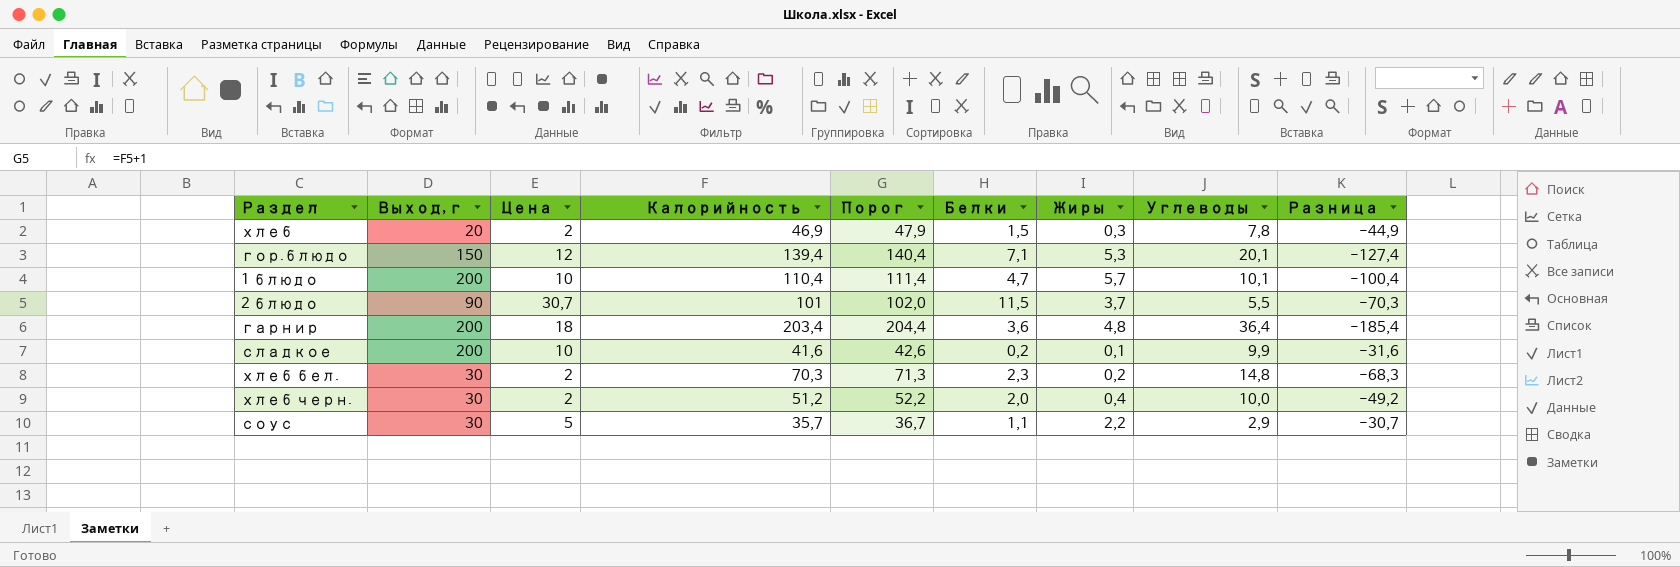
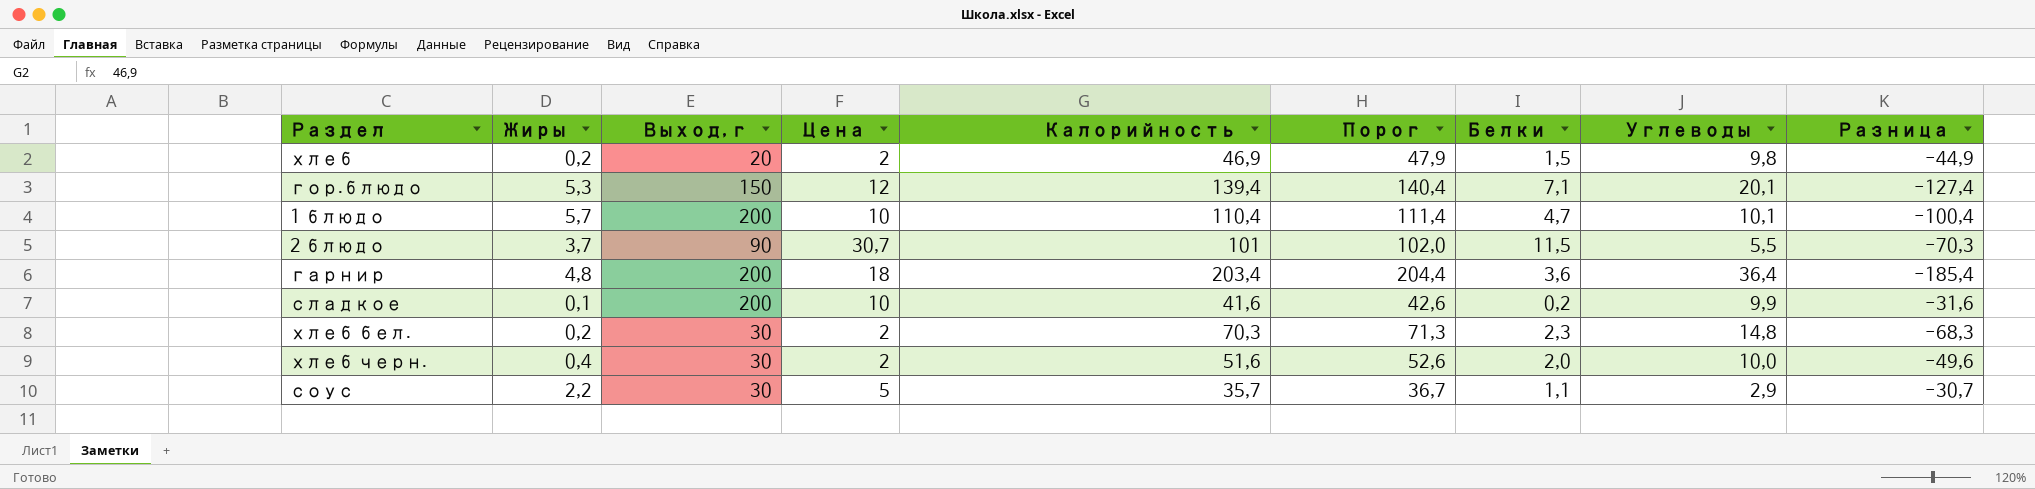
column Жиры | position: 7 -> 2
хлеб | Жиры: 0,3 -> 0,2
хлеб | Углеводы: 7,8 -> 9,8
хлеб черн. | Калорийность: 51,2 -> 51,6
хлеб черн. | Порог: 52,2 -> 52,6
хлеб черн. | Разница: -49,2 -> -49,6

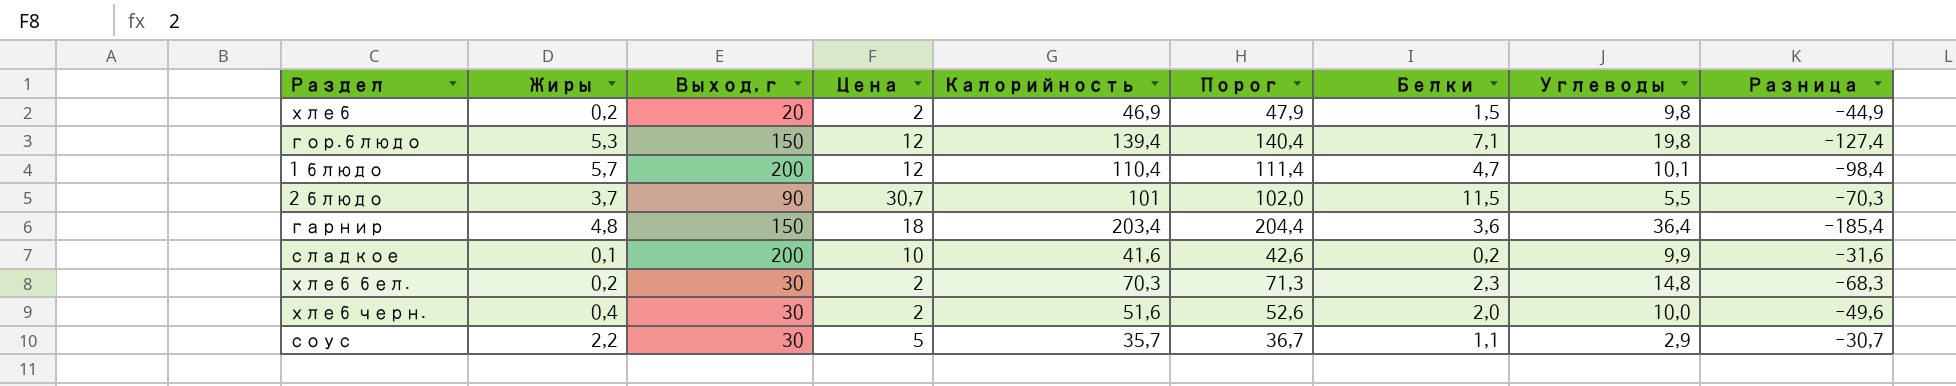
гор.блюдо | Углеводы: 20,1 -> 19,8
1 блюдо | Цена: 10 -> 12
1 блюдо | Разница: -100,4 -> -98,4
гарнир | Выход, г: 200 -> 150

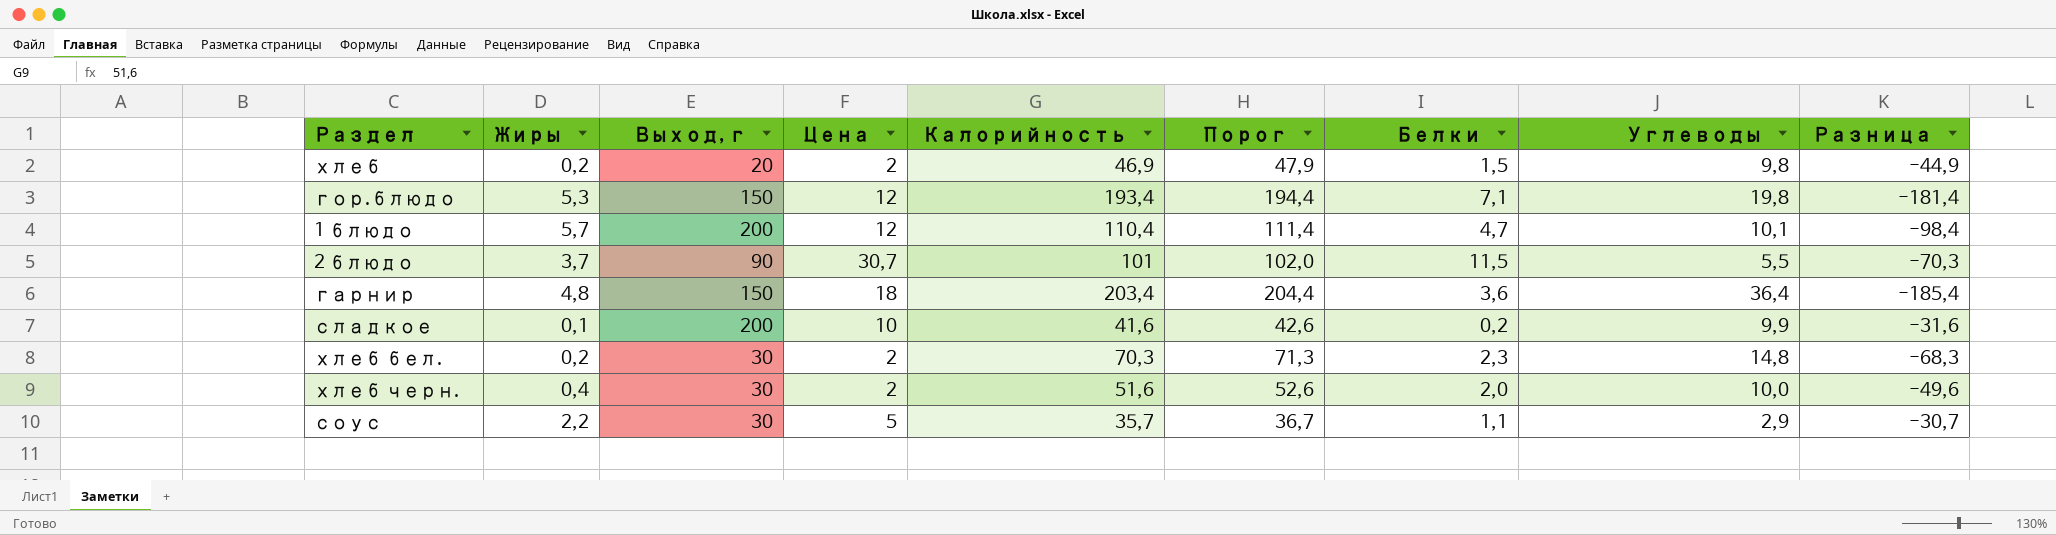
гор.блюдо | Калорийность: 139,4 -> 193,4
гор.блюдо | Порог: 140,4 -> 194,4
гор.блюдо | Разница: -127,4 -> -181,4

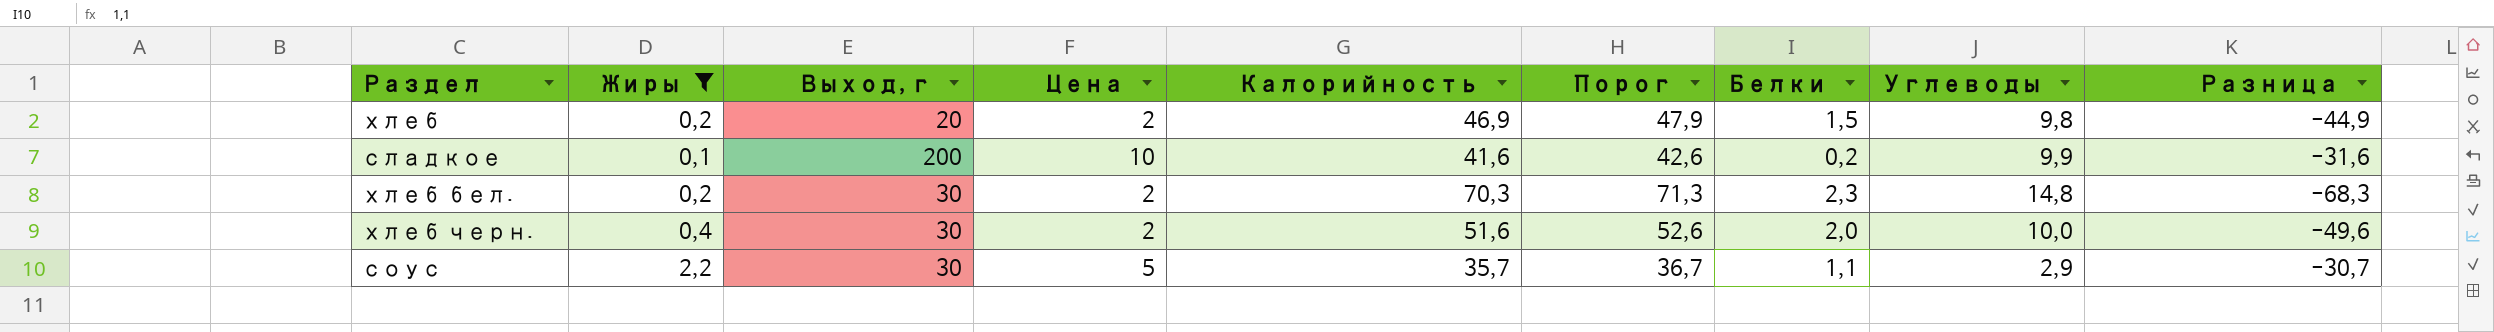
filter: none -> Жиры <= 2,2

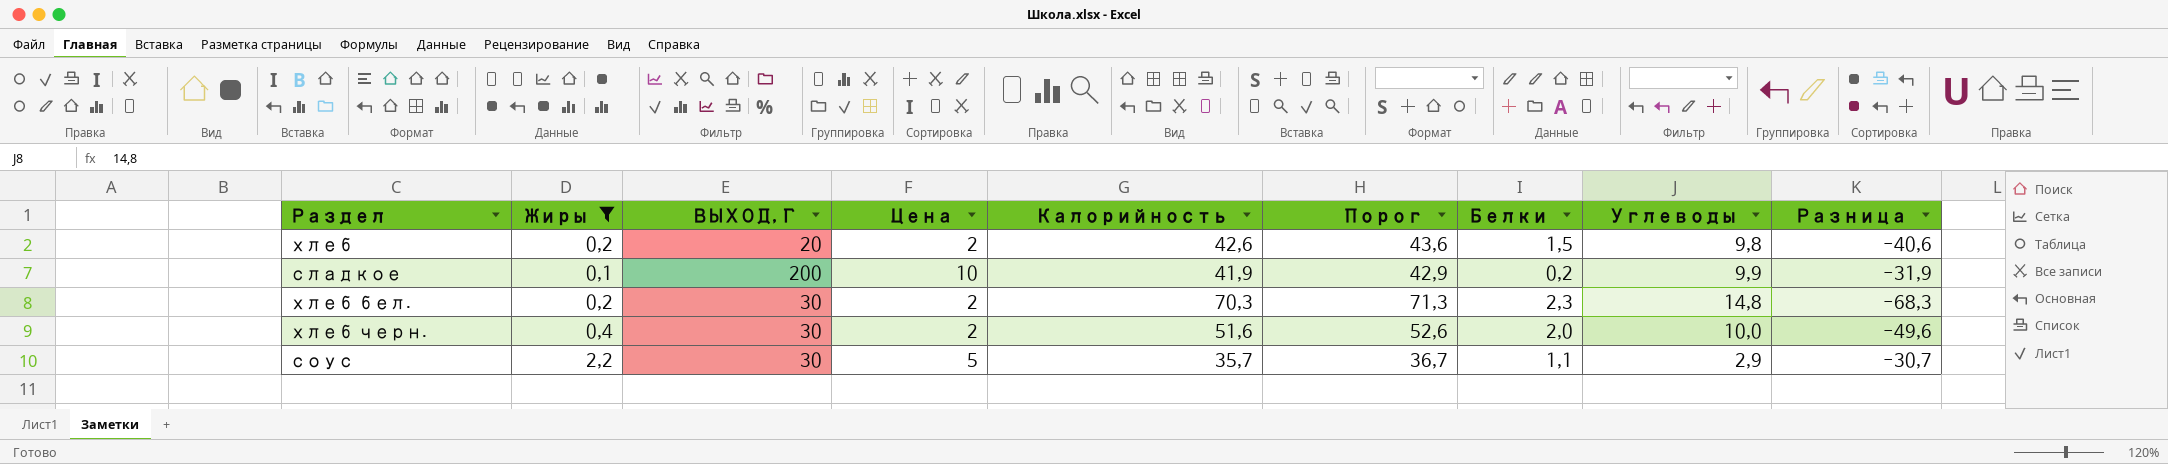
column name: Выход, г -> ВЫХОД, Г
хлеб | Калорийность: 46,9 -> 42,6
хлеб | Порог: 47,9 -> 43,6
хлеб | Разница: -44,9 -> -40,6
сладкое | Калорийность: 41,6 -> 41,9
сладкое | Порог: 42,6 -> 42,9
сладкое | Разница: -31,6 -> -31,9

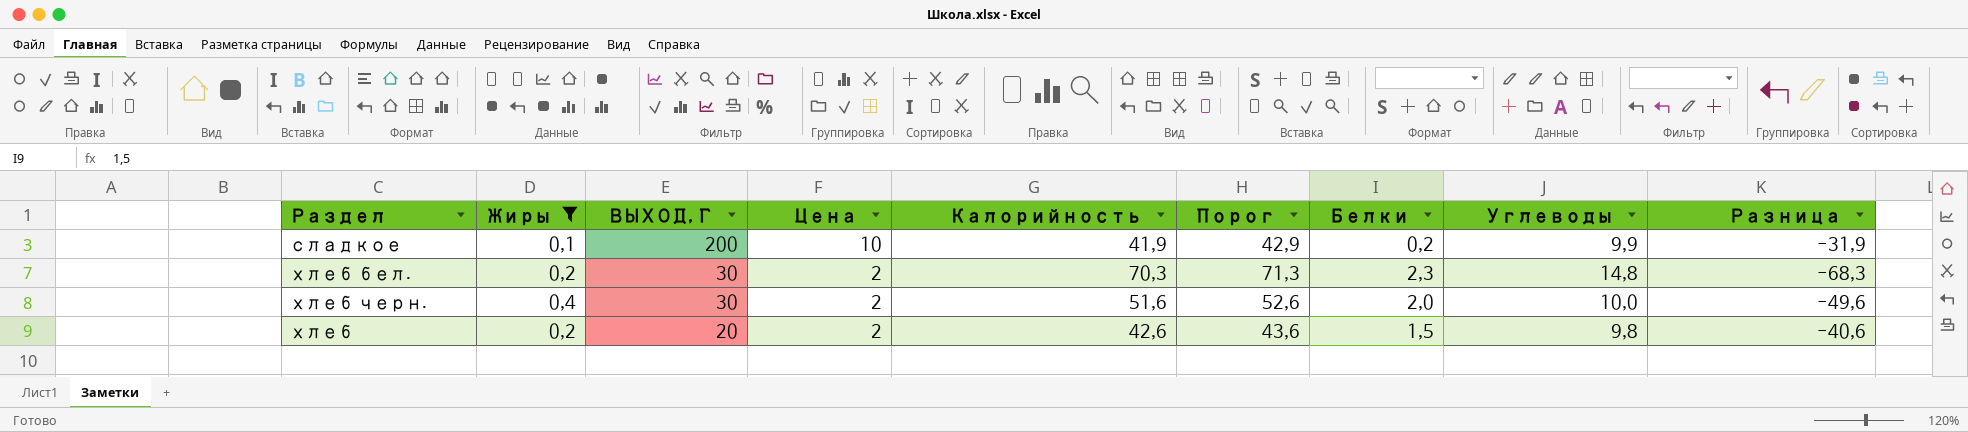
row order: none -> ВЫХОД, Г descending
row соус: 2,2 | 30 | 5 | 35,7 | 36,7 | 1,1 | 2,9 | -30,7 -> none

